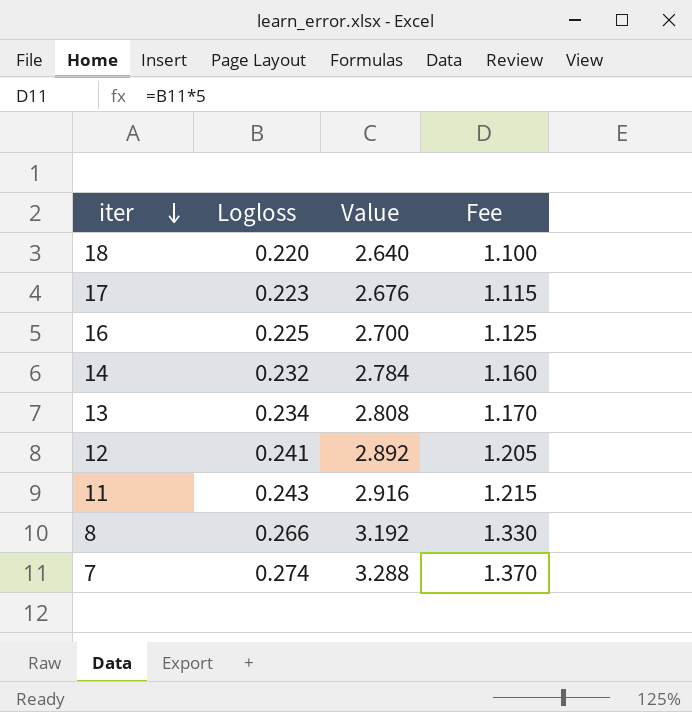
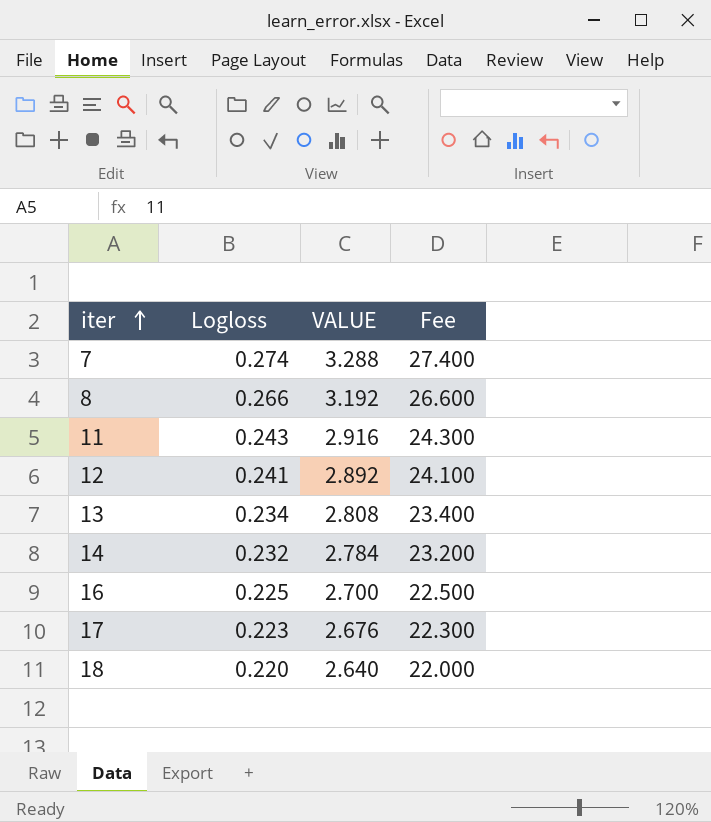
row order: iter descending -> iter ascending
column name: Value -> VALUE
column Fee | formula: [Logloss] * 5 -> [Logloss] * 100

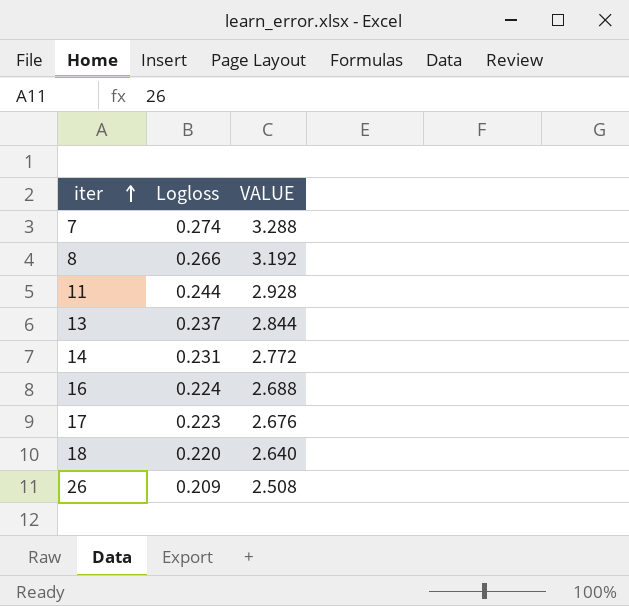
column Fee | formula: [Logloss] * 100 -> none
row 12: 0.241 | 2.892 | 24.100 -> none
11 | Logloss: 0.243 -> 0.244
11 | VALUE: 2.916 -> 2.928
13 | Logloss: 0.234 -> 0.237
13 | VALUE: 2.808 -> 2.844
14 | Logloss: 0.232 -> 0.231
14 | VALUE: 2.784 -> 2.772
16 | Logloss: 0.225 -> 0.224
16 | VALUE: 2.700 -> 2.688
row 26: none -> 0.209 | 2.508

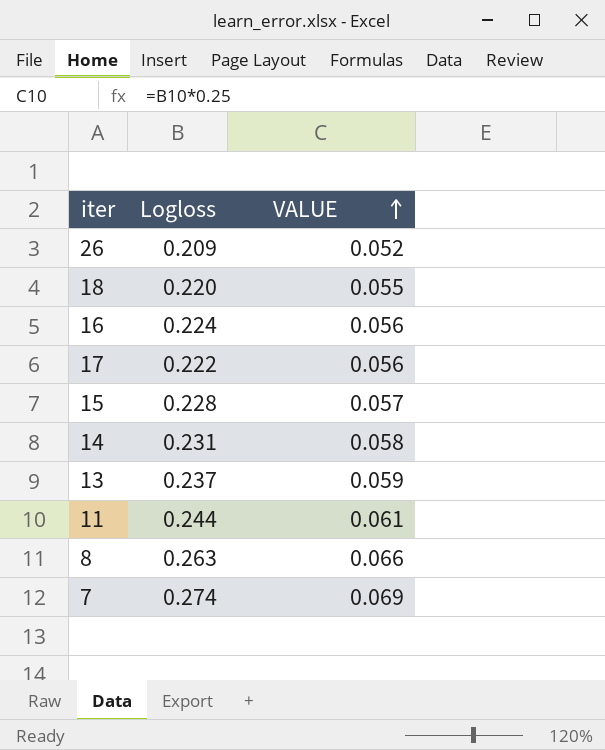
row order: iter ascending -> VALUE ascending
column VALUE | formula: [Logloss] * 12 -> [Logloss] * 0.25
17 | Logloss: 0.223 -> 0.222
row 15: none -> 0.228 | 0.057
8 | Logloss: 0.266 -> 0.263

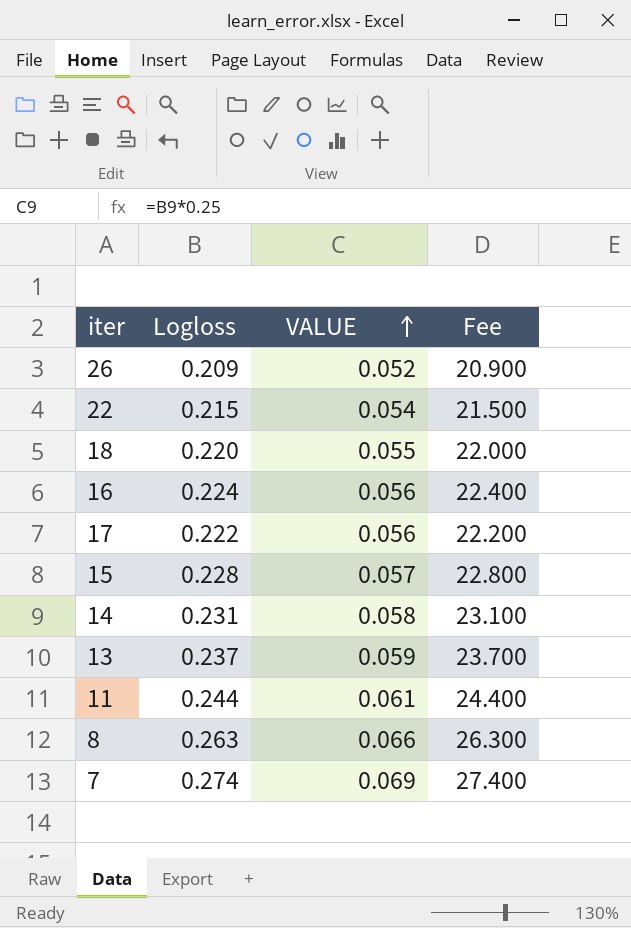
column Fee | formula: none -> [Logloss] * 100
row 22: none -> 0.215 | 0.054 | 21.500

